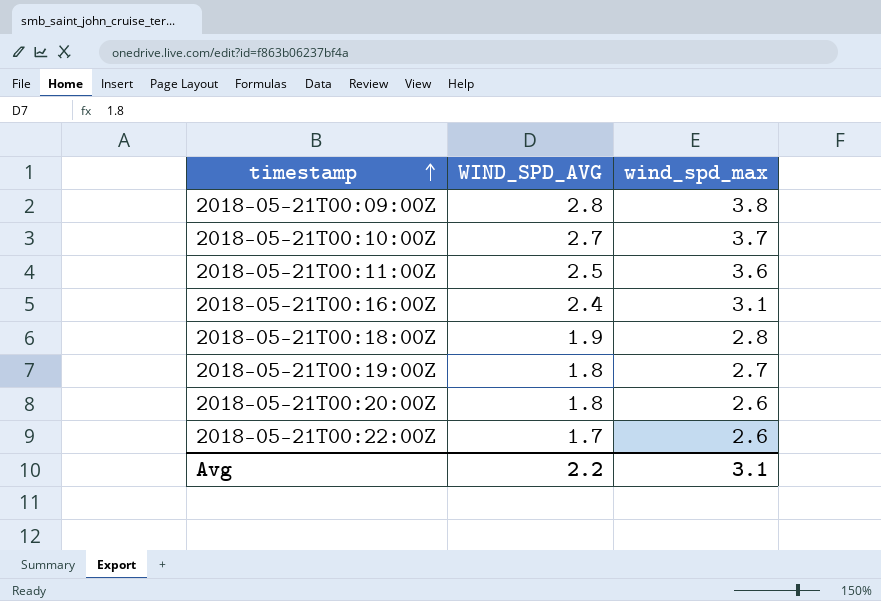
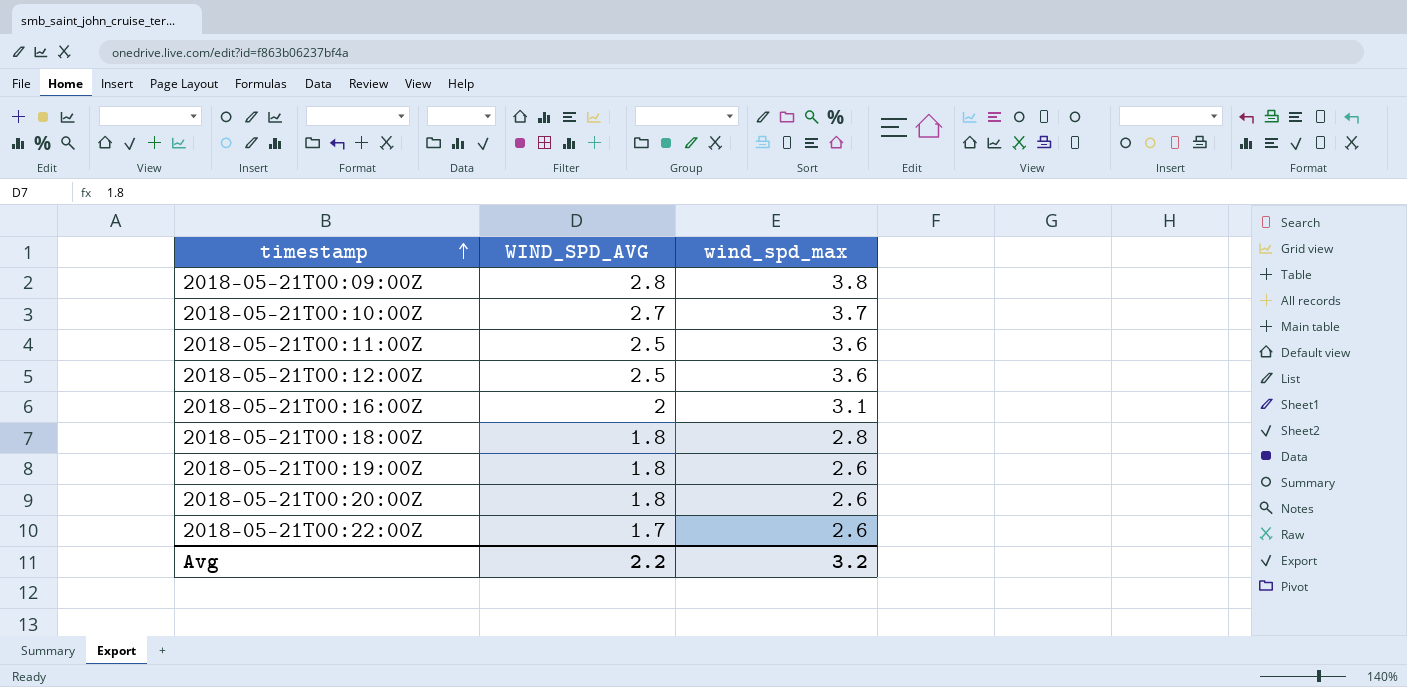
row 2018-05-21T00:12:00Z: none -> 2.5 | 3.6
2018-05-21T00:16:00Z | WIND_SPD_AVG: 2.4 -> 2
2018-05-21T00:18:00Z | WIND_SPD_AVG: 1.9 -> 1.8
2018-05-21T00:19:00Z | wind_spd_max: 2.7 -> 2.6
Avg | wind_spd_max: 3.1 -> 3.2

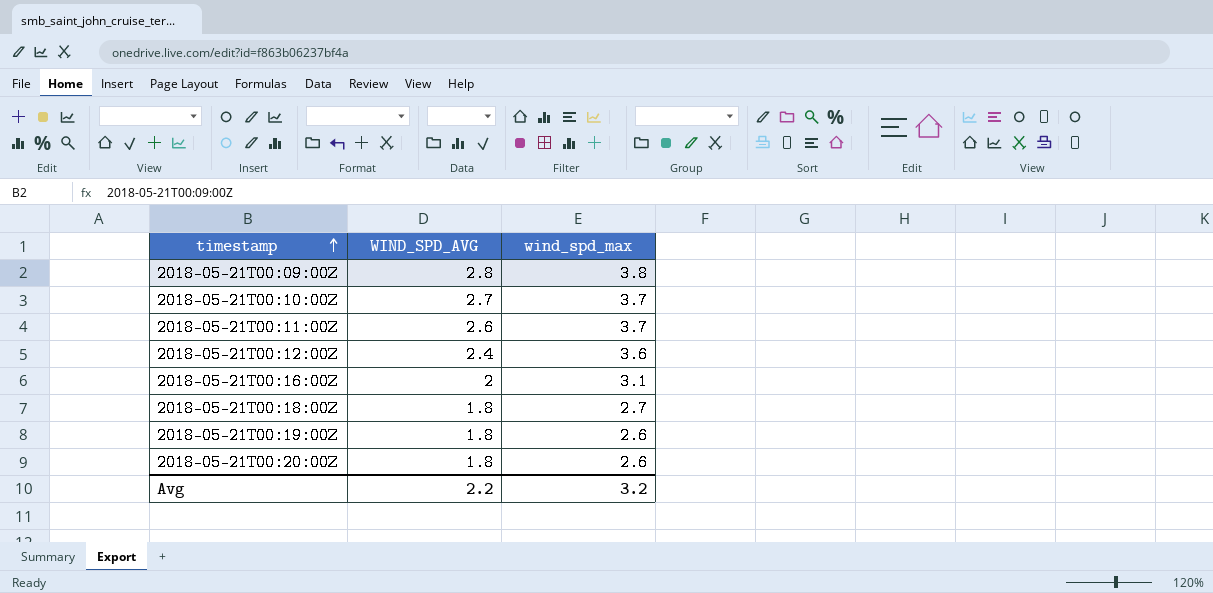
row 2018-05-21T00:22:00Z: 1.7 | 2.6 -> none
2018-05-21T00:11:00Z | WIND_SPD_AVG: 2.5 -> 2.6
2018-05-21T00:11:00Z | wind_spd_max: 3.6 -> 3.7
2018-05-21T00:12:00Z | WIND_SPD_AVG: 2.5 -> 2.4
2018-05-21T00:18:00Z | wind_spd_max: 2.8 -> 2.7

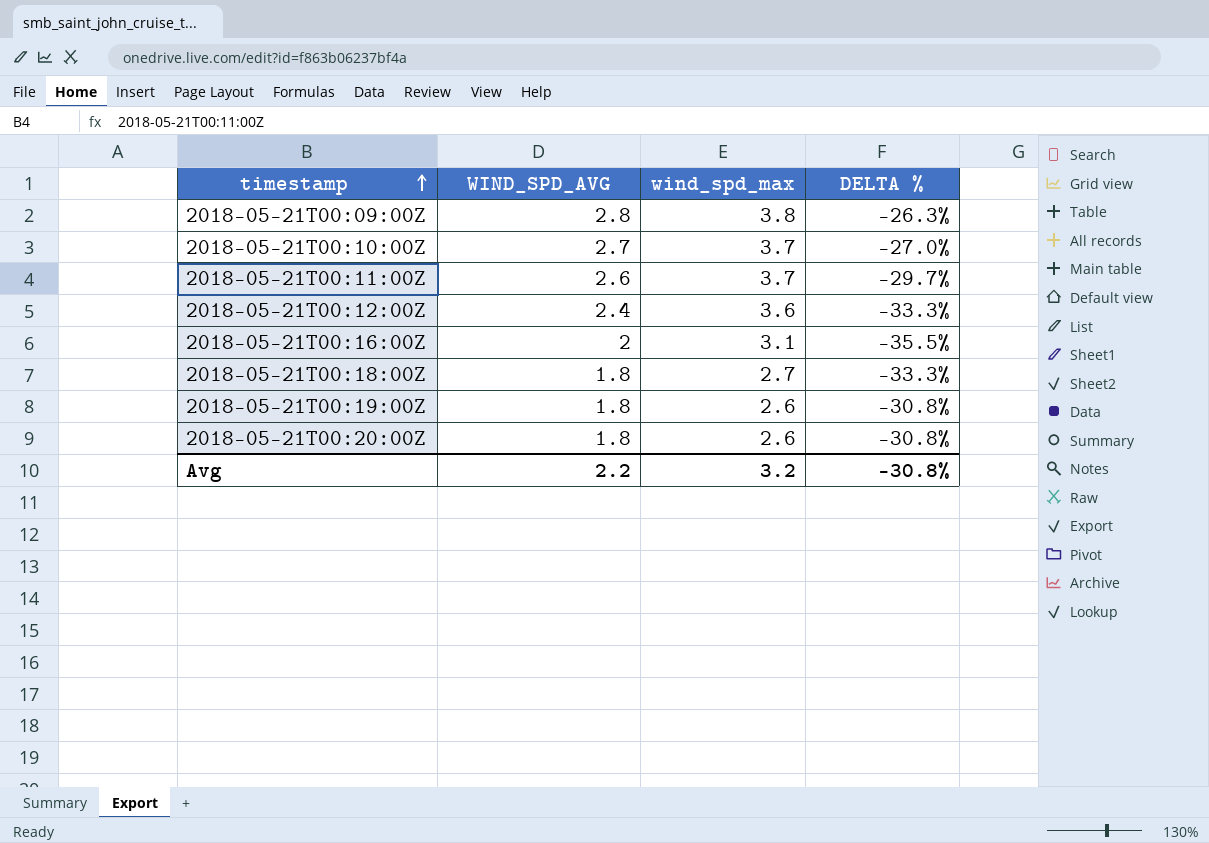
column DELTA % | formula: none -> ([WIND_SPD_AVG] - [wind_spd_max]) / [wind_spd_max]

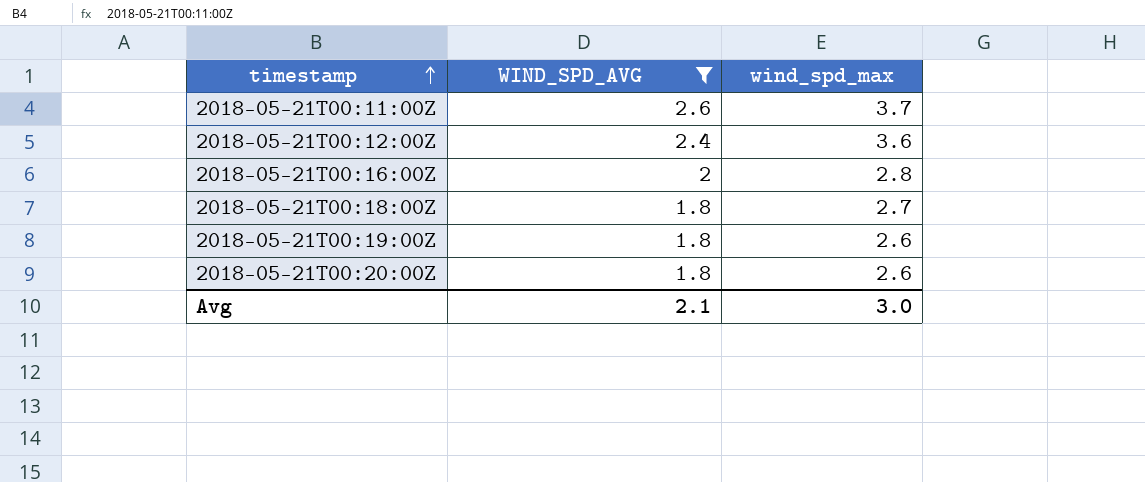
filter: none -> WIND_SPD_AVG <= 2.6
column DELTA % | formula: ([WIND_SPD_AVG] - [wind_spd_max]) / [wind_spd_max] -> none
2018-05-21T00:16:00Z | wind_spd_max: 3.1 -> 2.8
Avg | WIND_SPD_AVG: 2.2 -> 2.1
Avg | wind_spd_max: 3.2 -> 3.0

